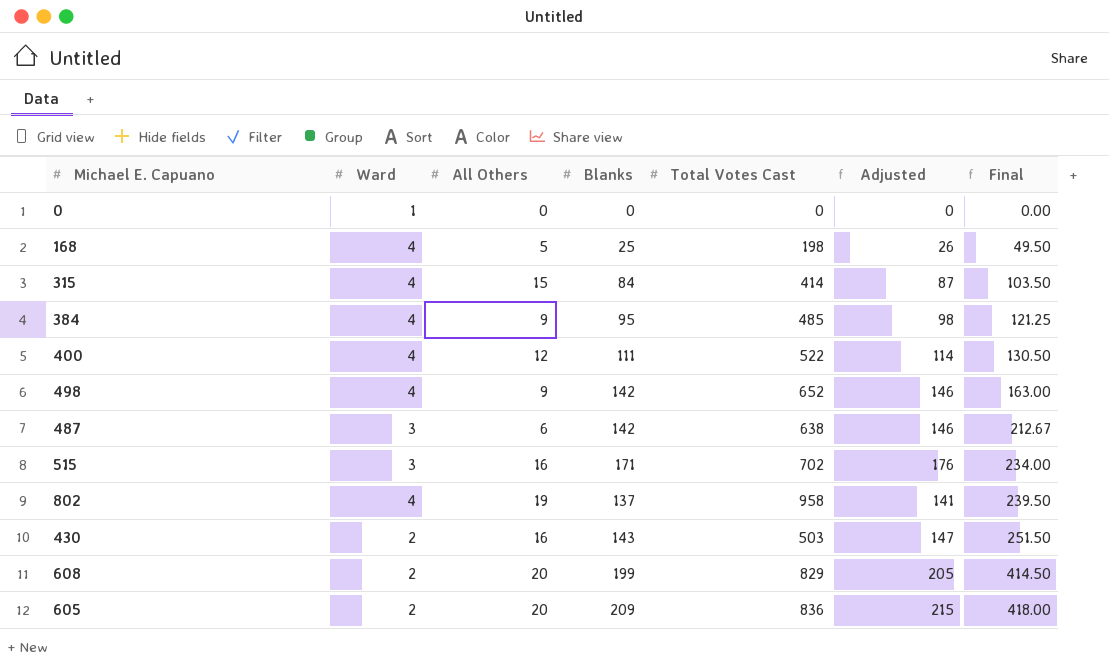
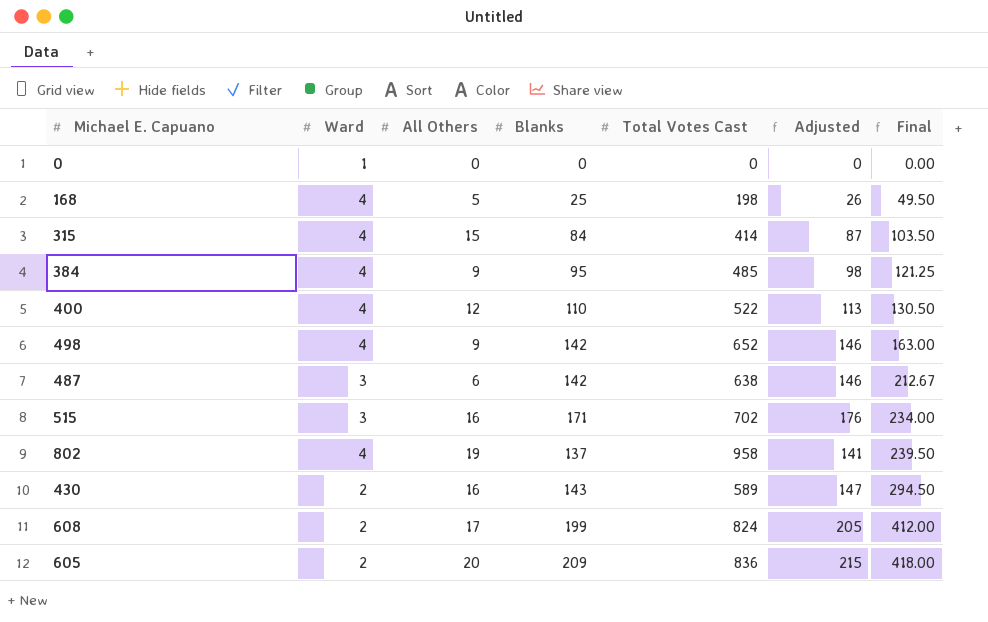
400 | Blanks: 111 -> 110
400 | Adjusted: 114 -> 113
430 | Total Votes Cast: 503 -> 589
430 | Final: 251.50 -> 294.50
608 | All Others: 20 -> 17
608 | Total Votes Cast: 829 -> 824
608 | Final: 414.50 -> 412.00

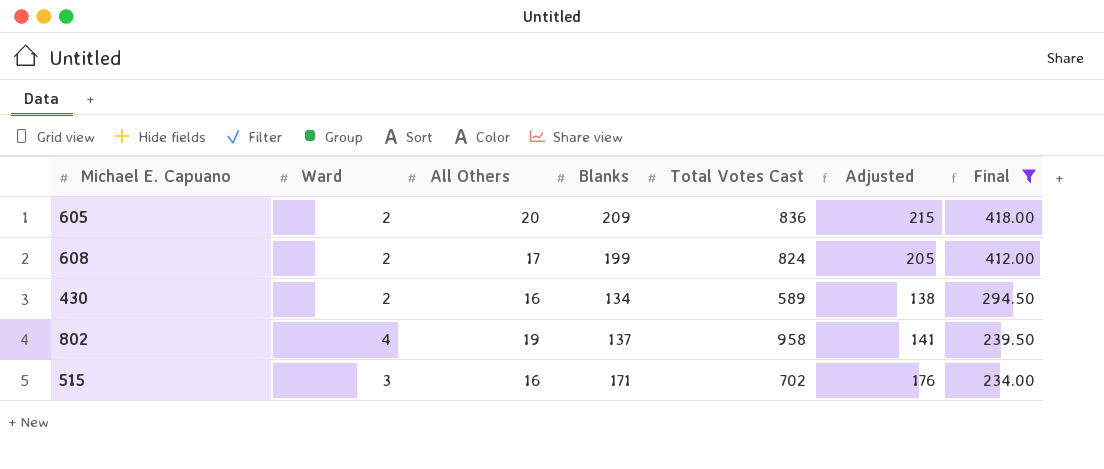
filter: none -> Final >= 234.00
row order: Final ascending -> Final descending
430 | Blanks: 143 -> 134
430 | Adjusted: 147 -> 138

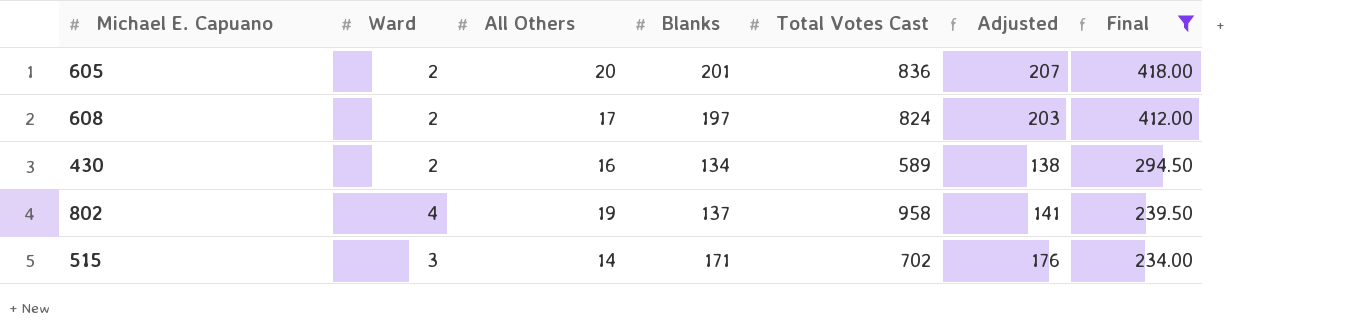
605 | Blanks: 209 -> 201
605 | Adjusted: 215 -> 207
608 | Blanks: 199 -> 197
608 | Adjusted: 205 -> 203
515 | All Others: 16 -> 14

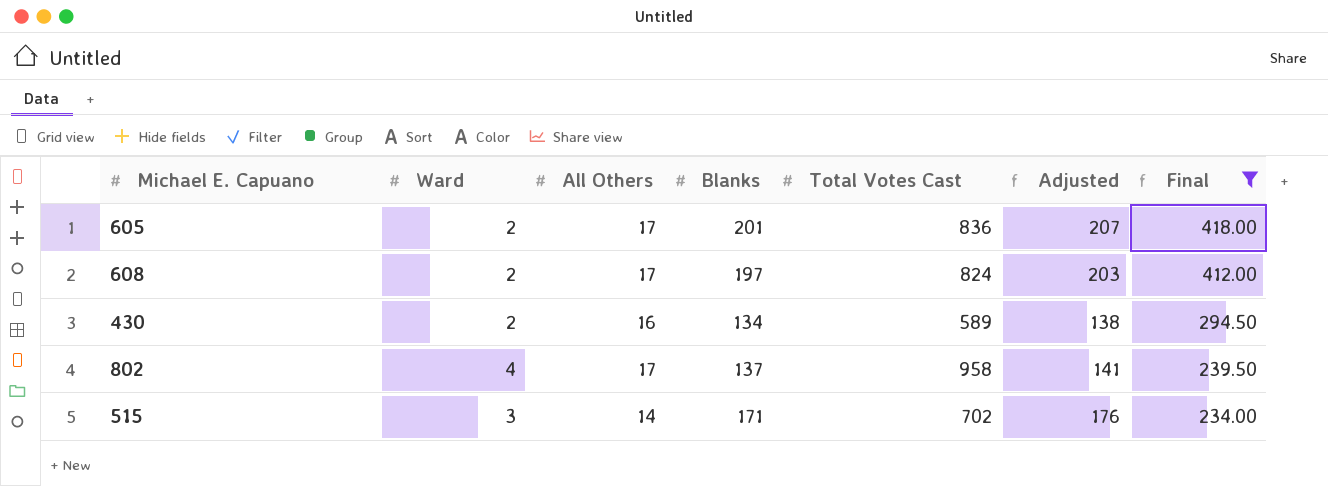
605 | All Others: 20 -> 17
802 | All Others: 19 -> 17

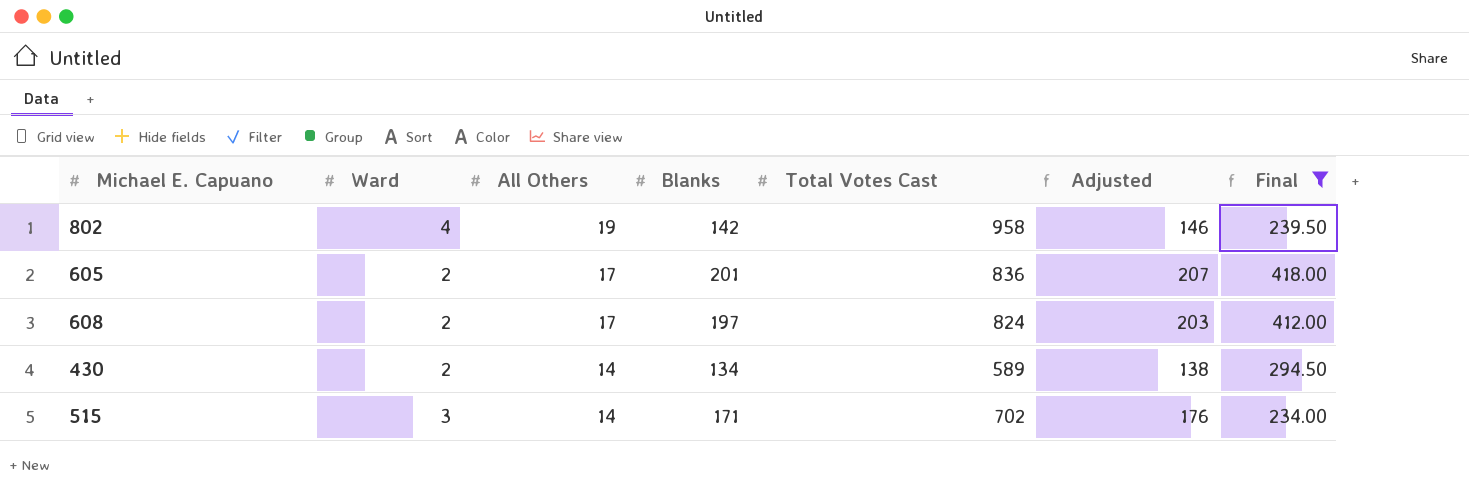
row order: Final descending -> All Others descending
802 | All Others: 17 -> 19
802 | Blanks: 137 -> 142
802 | Adjusted: 141 -> 146
430 | All Others: 16 -> 14

